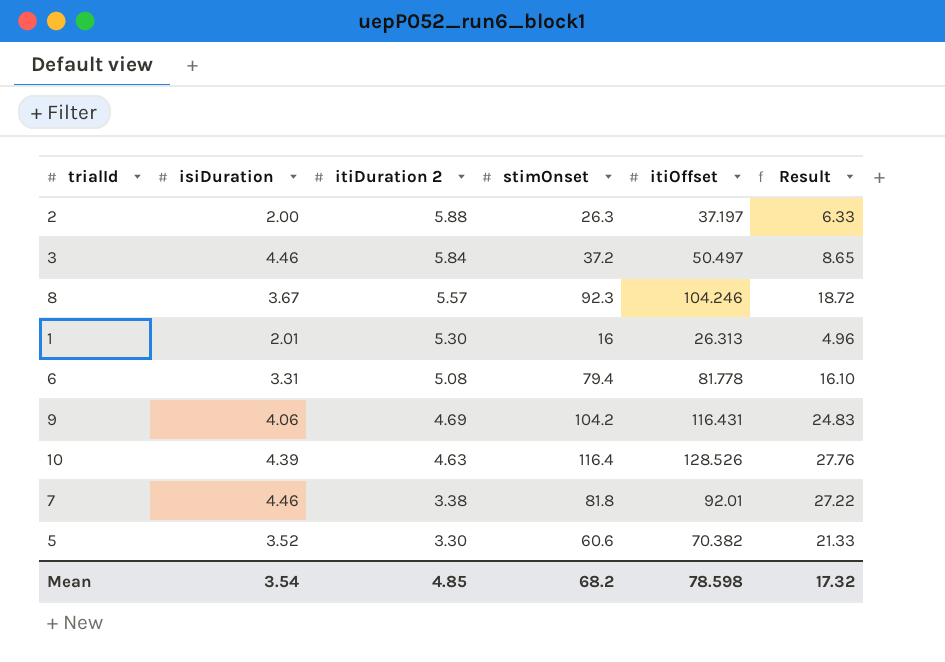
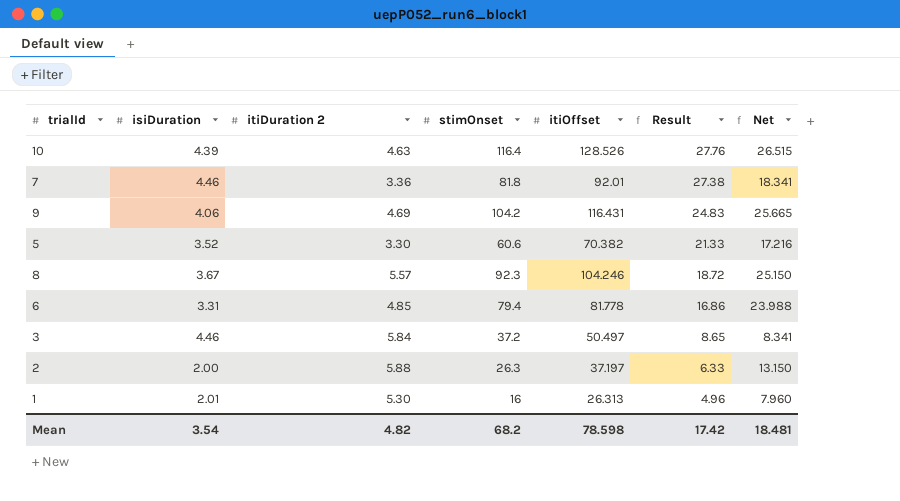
row order: itiDuration 2 descending -> Result descending
column Net | formula: none -> [stimOnset] / [isiDuration]
7 | itiDuration 2: 3.38 -> 3.36
7 | Result: 27.22 -> 27.38
6 | itiDuration 2: 5.08 -> 4.85
6 | Result: 16.10 -> 16.86
Mean | itiDuration 2: 4.85 -> 4.82
Mean | Result: 17.32 -> 17.42

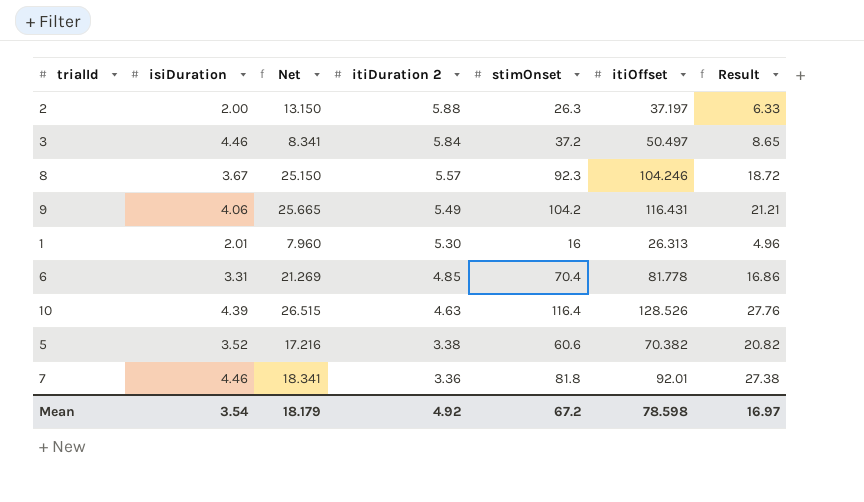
row order: Result descending -> itiDuration 2 descending
column Net | position: 7 -> 3
9 | itiDuration 2: 4.69 -> 5.49
9 | Result: 24.83 -> 21.21
6 | Net: 23.988 -> 21.269
6 | stimOnset: 79.4 -> 70.4
5 | itiDuration 2: 3.30 -> 3.38
5 | Result: 21.33 -> 20.82
Mean | Net: 18.481 -> 18.179
Mean | itiDuration 2: 4.82 -> 4.92
Mean | stimOnset: 68.2 -> 67.2
Mean | Result: 17.42 -> 16.97

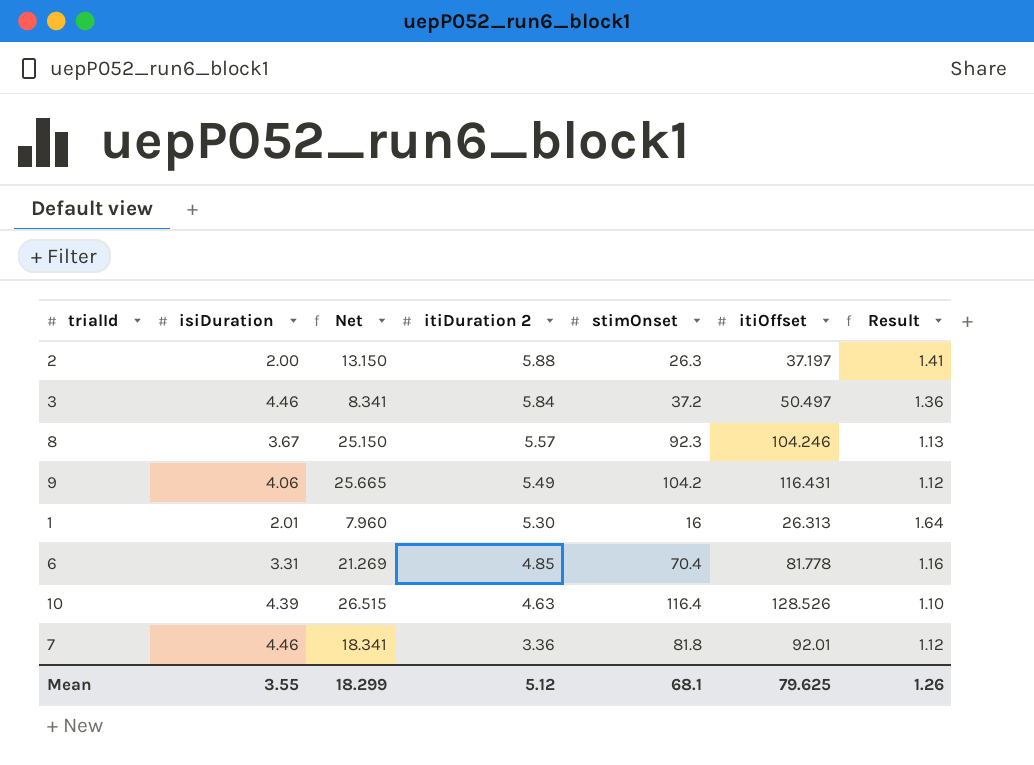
column Result | formula: [itiOffset] / [itiDuration 2] -> [itiOffset] / [stimOnset]
row 5: 3.52 | 17.216 | 3.38 | 60.6 | 70.382 | 20.82 -> none
Mean | isiDuration: 3.54 -> 3.55
Mean | Net: 18.179 -> 18.299
Mean | itiDuration 2: 4.92 -> 5.12
Mean | stimOnset: 67.2 -> 68.1
Mean | itiOffset: 78.598 -> 79.625
Mean | Result: 16.97 -> 1.26

